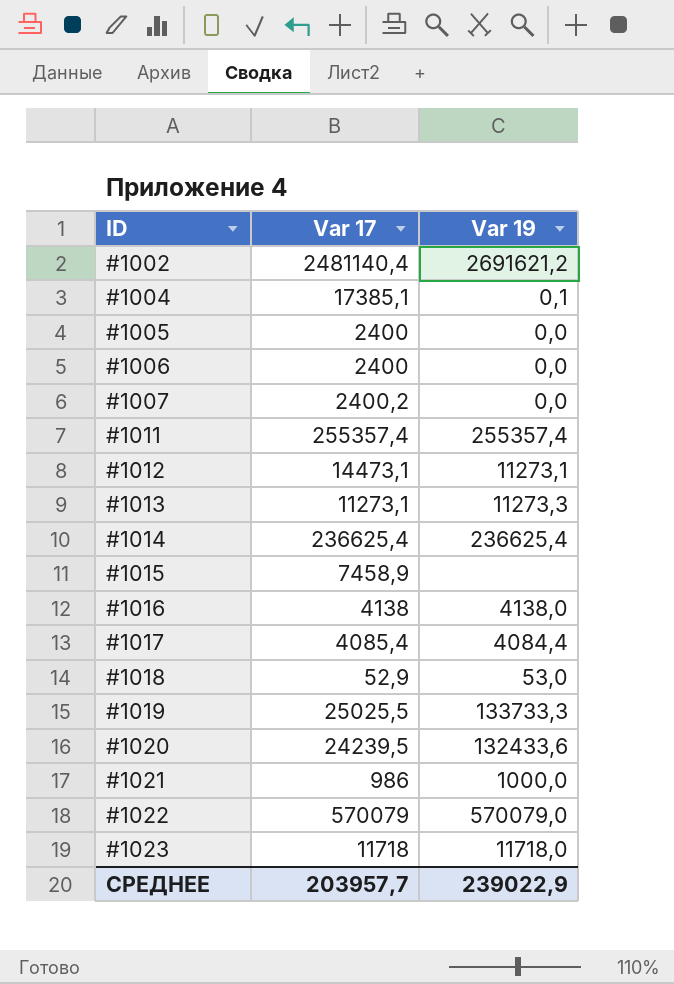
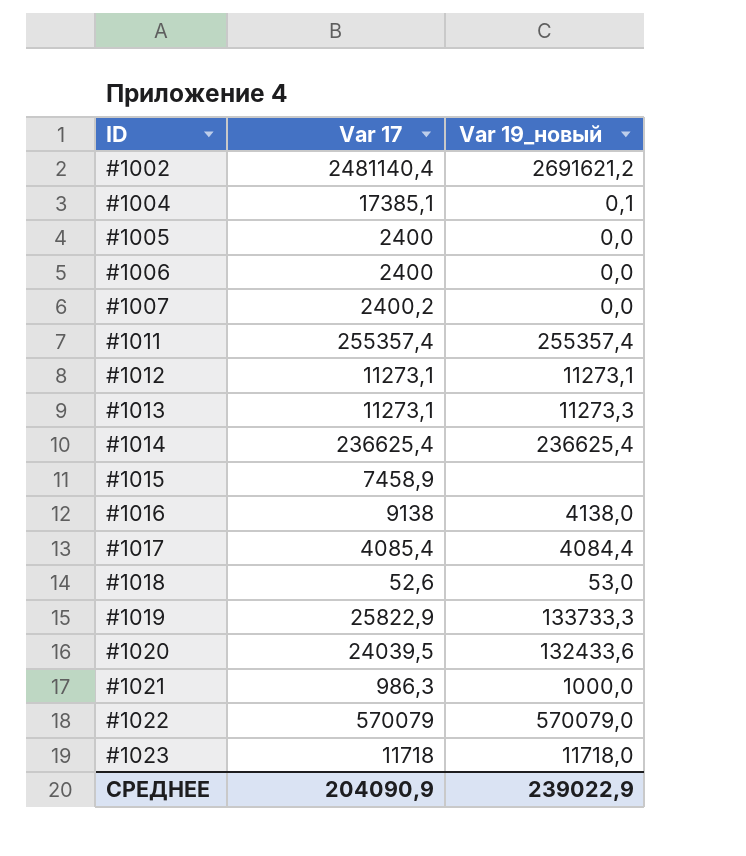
column name: Var 19 -> Var 19_новый
#1012 | Var 17: 14473,1 -> 11273,1
#1016 | Var 17: 4138 -> 9138
#1018 | Var 17: 52,9 -> 52,6
#1019 | Var 17: 25025,5 -> 25822,9
#1020 | Var 17: 24239,5 -> 24039,5
#1021 | Var 17: 986 -> 986,3
СРЕДНЕЕ | Var 17: 203957,7 -> 204090,9

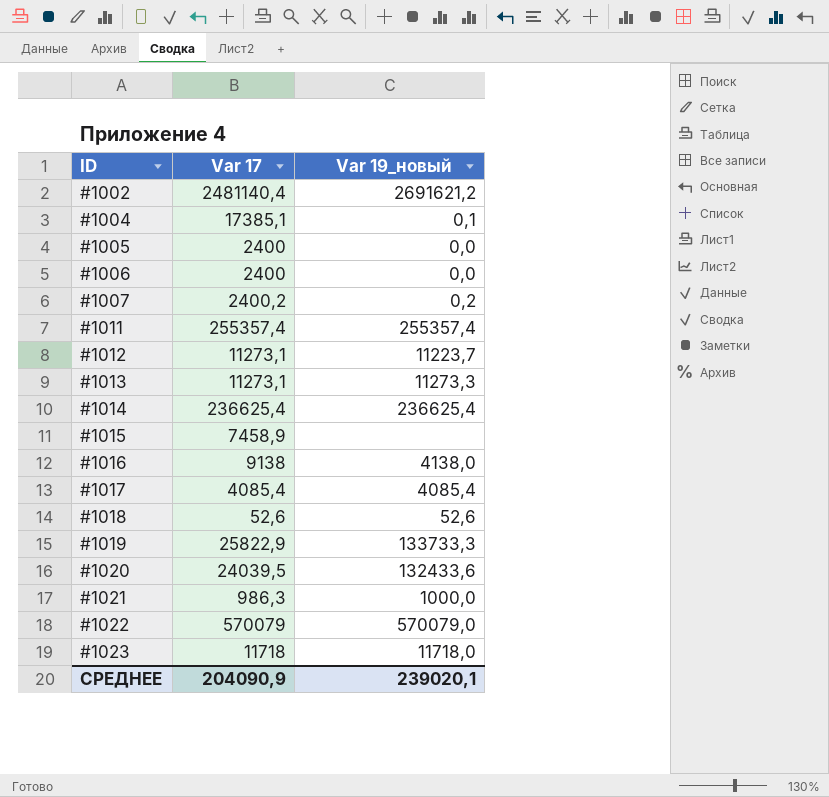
#1007 | Var 19_новый: 0,0 -> 0,2
#1012 | Var 19_новый: 11273,1 -> 11223,7
#1017 | Var 19_новый: 4084,4 -> 4085,4
#1018 | Var 19_новый: 53,0 -> 52,6
СРЕДНЕЕ | Var 19_новый: 239022,9 -> 239020,1

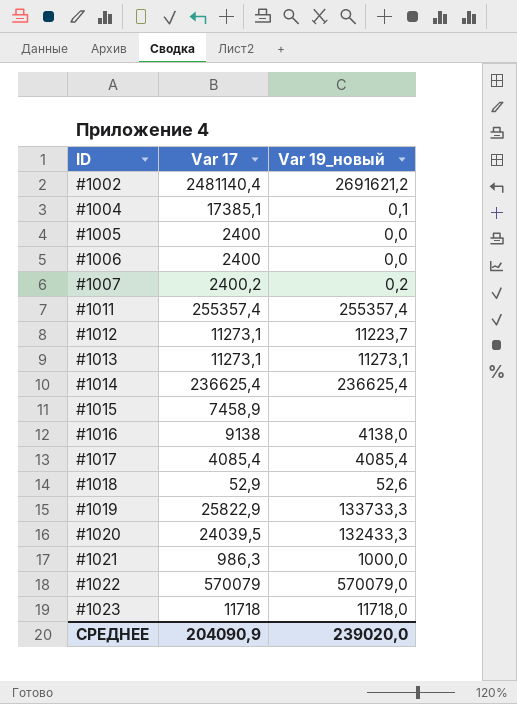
#1013 | Var 19_новый: 11273,3 -> 11273,1
#1018 | Var 17: 52,6 -> 52,9
#1020 | Var 19_новый: 132433,6 -> 132433,3
СРЕДНЕЕ | Var 19_новый: 239020,1 -> 239020,0

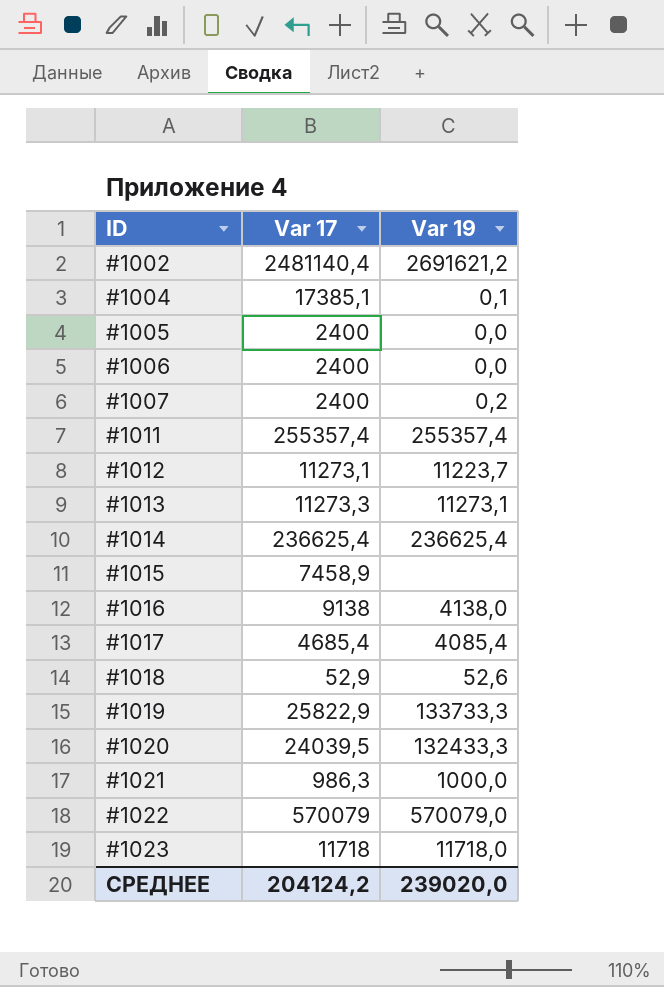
column name: Var 19_новый -> Var 19
#1007 | Var 17: 2400,2 -> 2400
#1013 | Var 17: 11273,1 -> 11273,3
#1017 | Var 17: 4085,4 -> 4685,4
СРЕДНЕЕ | Var 17: 204090,9 -> 204124,2

